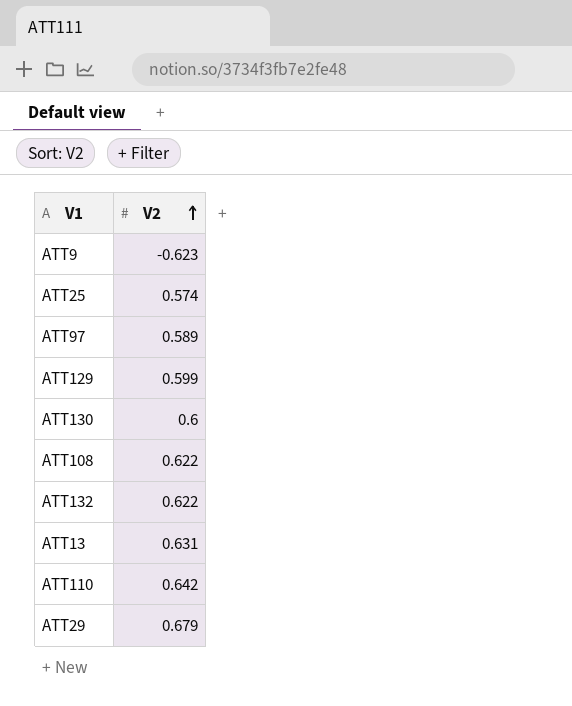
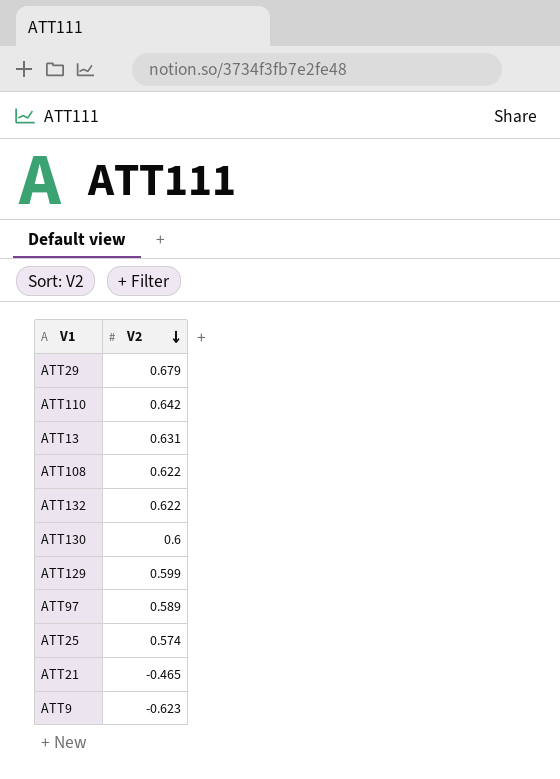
row order: V2 ascending -> V2 descending
row ATT21: none -> -0.465

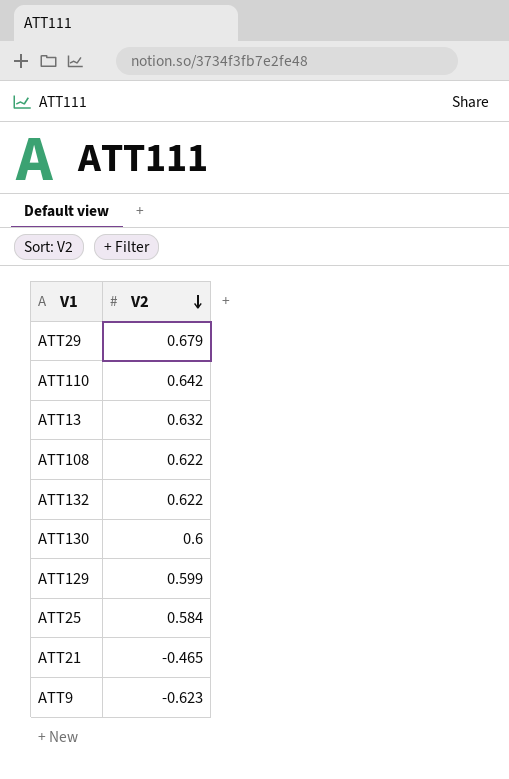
row ATT97: 0.589 -> none
ATT13 | V2: 0.631 -> 0.632
ATT25 | V2: 0.574 -> 0.584

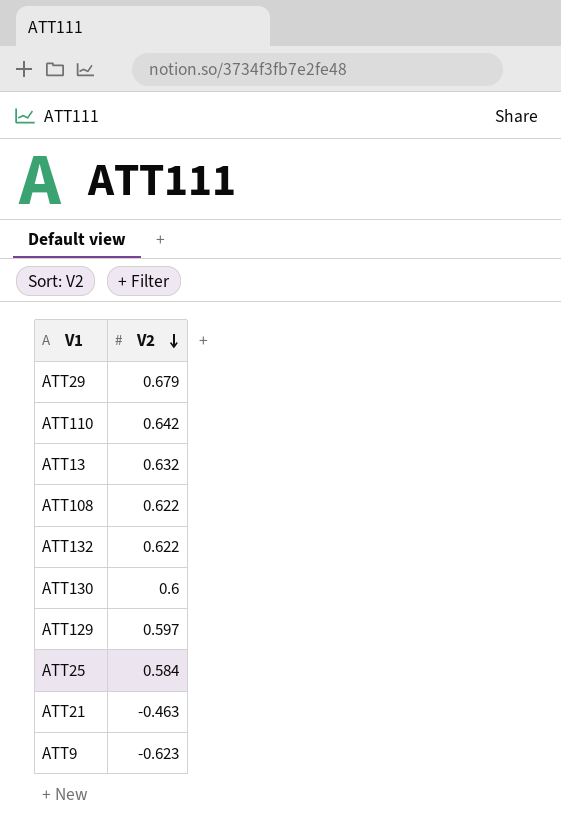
ATT129 | V2: 0.599 -> 0.597
ATT21 | V2: -0.465 -> -0.463

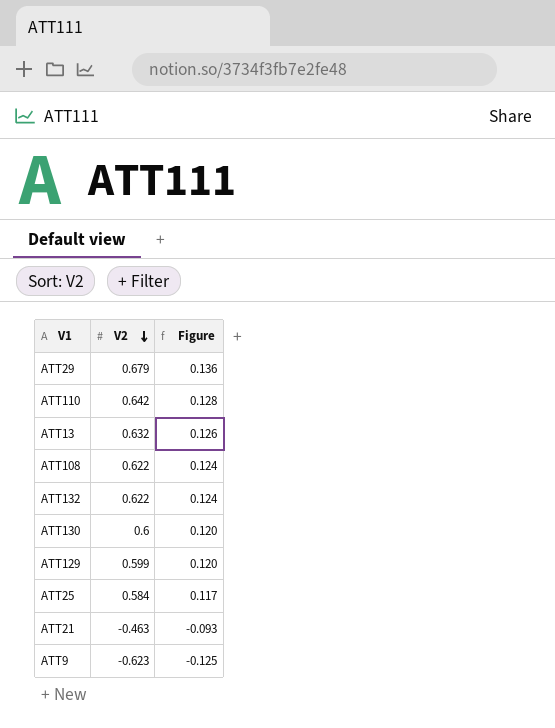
column Figure | formula: none -> [V2] * 0.2
ATT129 | V2: 0.597 -> 0.599

